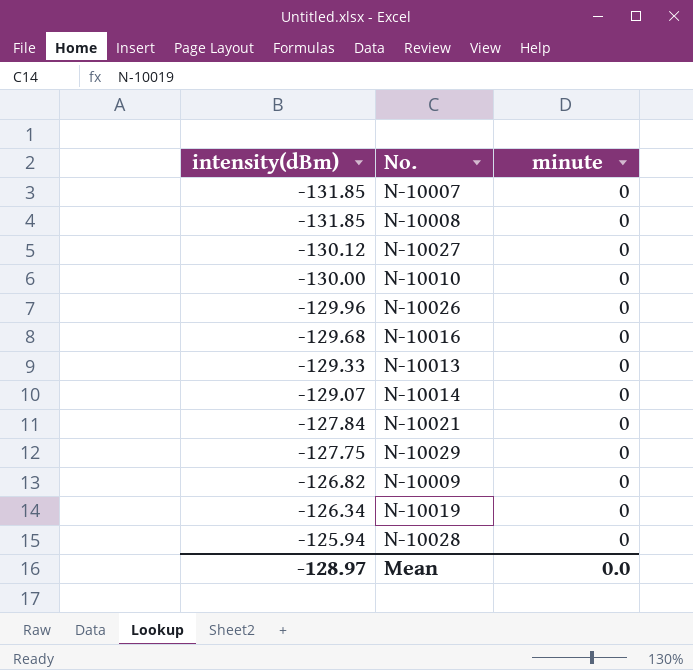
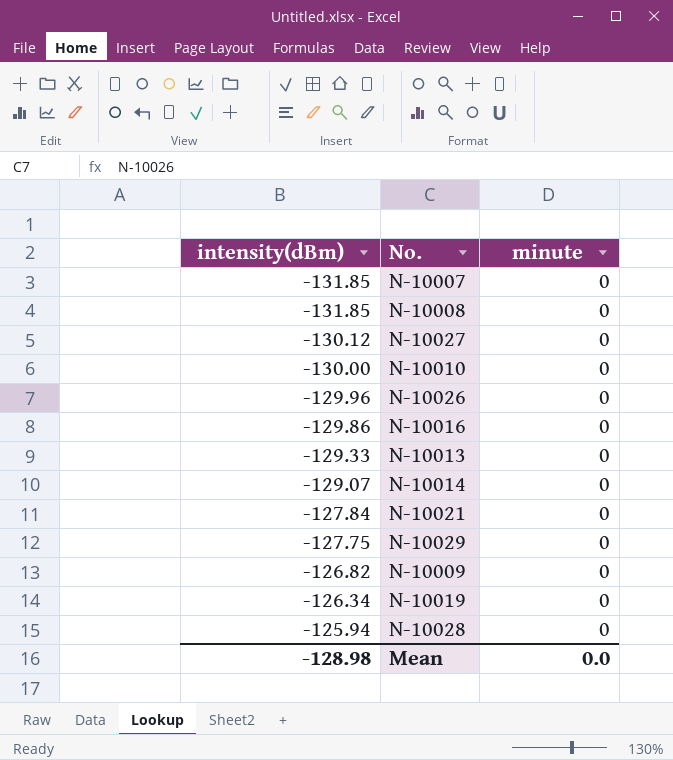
N-10016 | intensity(dBm): -129.68 -> -129.86
Mean | intensity(dBm): -128.97 -> -128.98

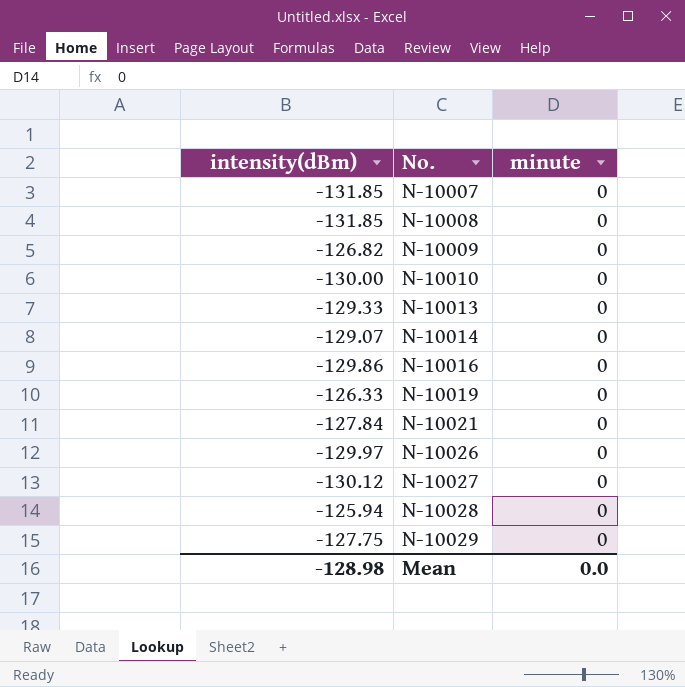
row order: intensity(dBm) ascending -> No. ascending
N-10019 | intensity(dBm): -126.34 -> -126.33
N-10026 | intensity(dBm): -129.96 -> -129.97

